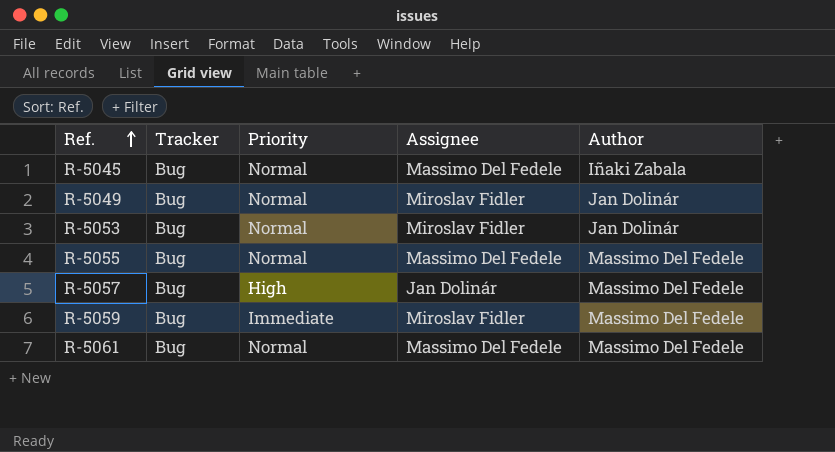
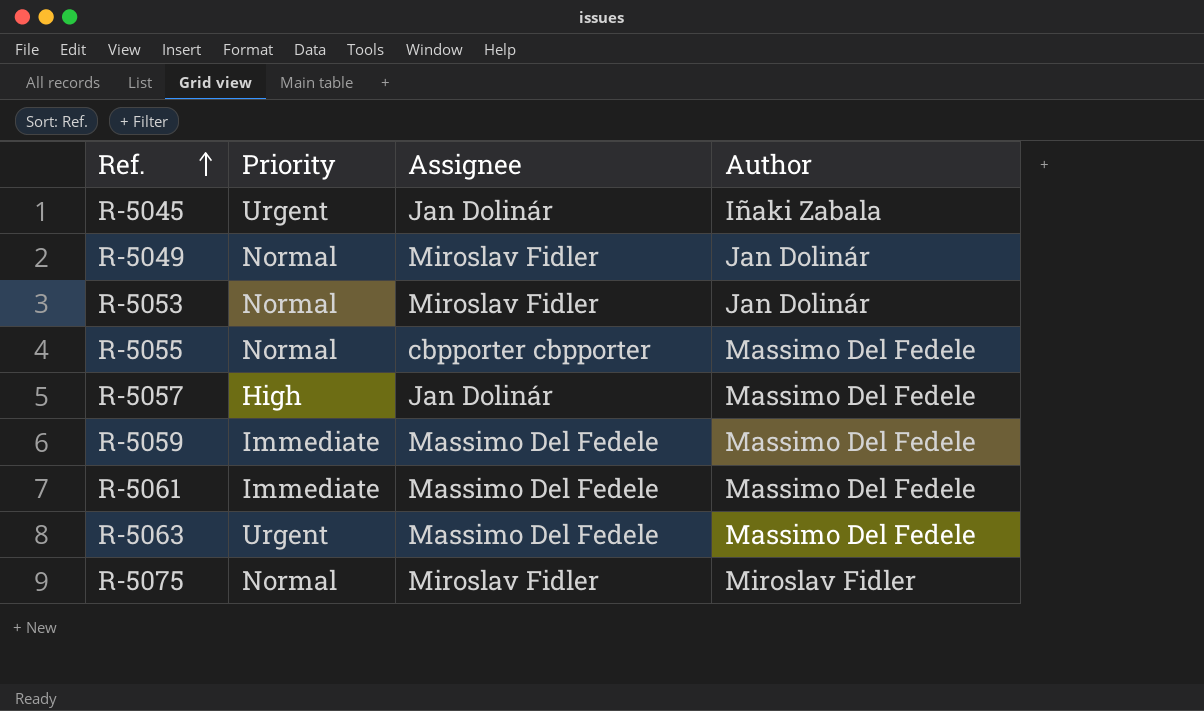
column Tracker | position: 2 -> none
R-5045 | Priority: Normal -> Urgent
R-5045 | Assignee: Massimo Del Fedele -> Jan Dolinár
R-5055 | Assignee: Massimo Del Fedele -> cbpporter cbpporter
R-5059 | Assignee: Miroslav Fidler -> Massimo Del Fedele
R-5061 | Priority: Normal -> Immediate
row R-5063: none -> Urgent | Massimo Del Fedele | Massimo Del Fedele
row R-5075: none -> Normal | Miroslav Fidler | Miroslav Fidler

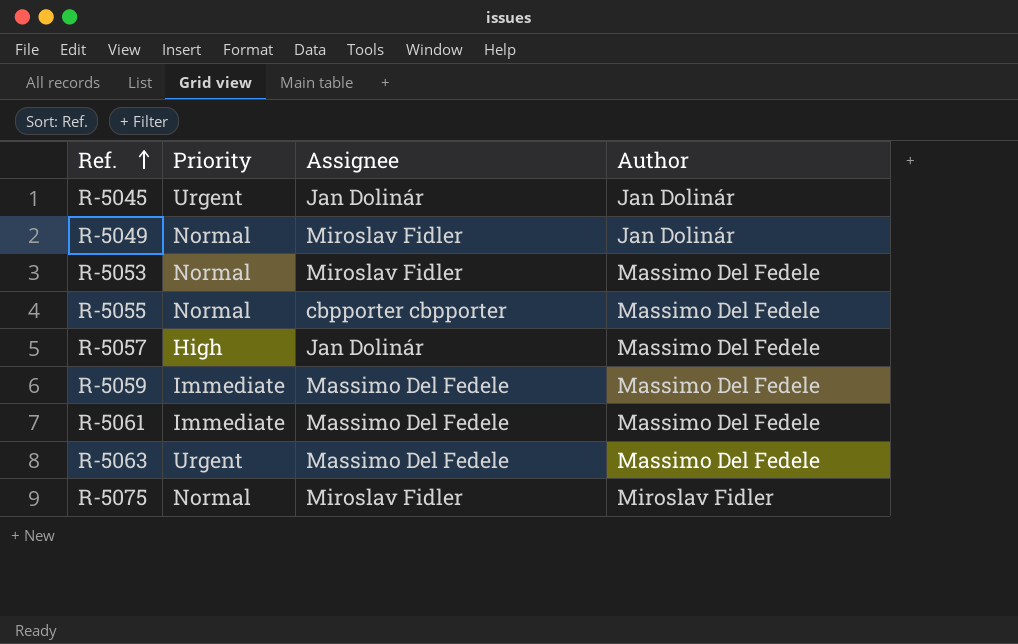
R-5045 | Author: Iñaki Zabala -> Jan Dolinár
R-5053 | Author: Jan Dolinár -> Massimo Del Fedele

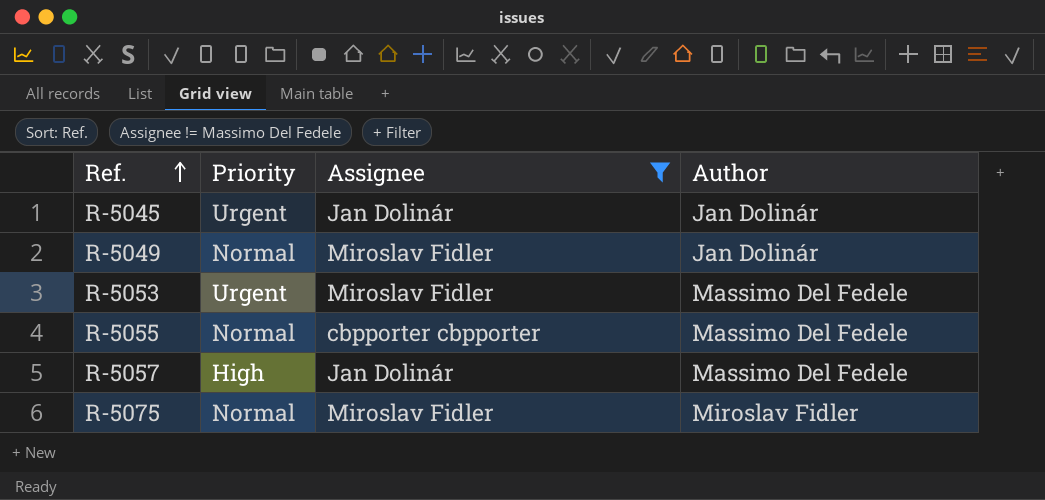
filter: none -> Assignee != Massimo Del Fedele
R-5053 | Priority: Normal -> Urgent

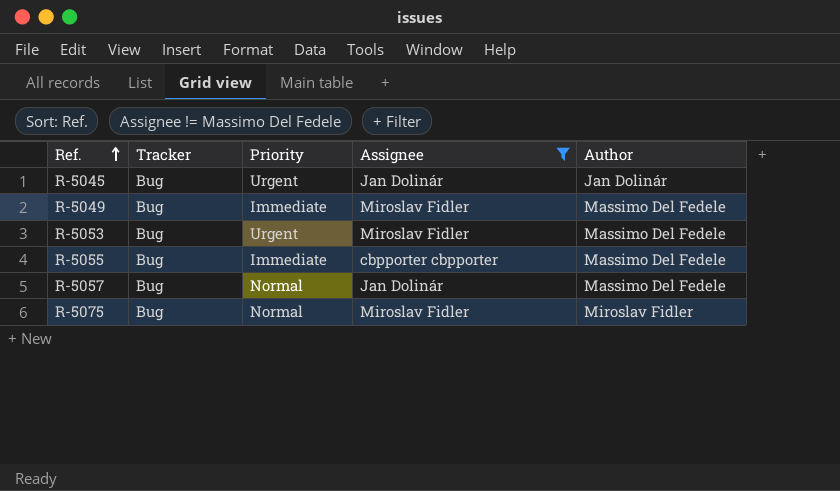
column Tracker | position: none -> 2
R-5049 | Priority: Normal -> Immediate
R-5049 | Author: Jan Dolinár -> Massimo Del Fedele
R-5055 | Priority: Normal -> Immediate
R-5057 | Priority: High -> Normal

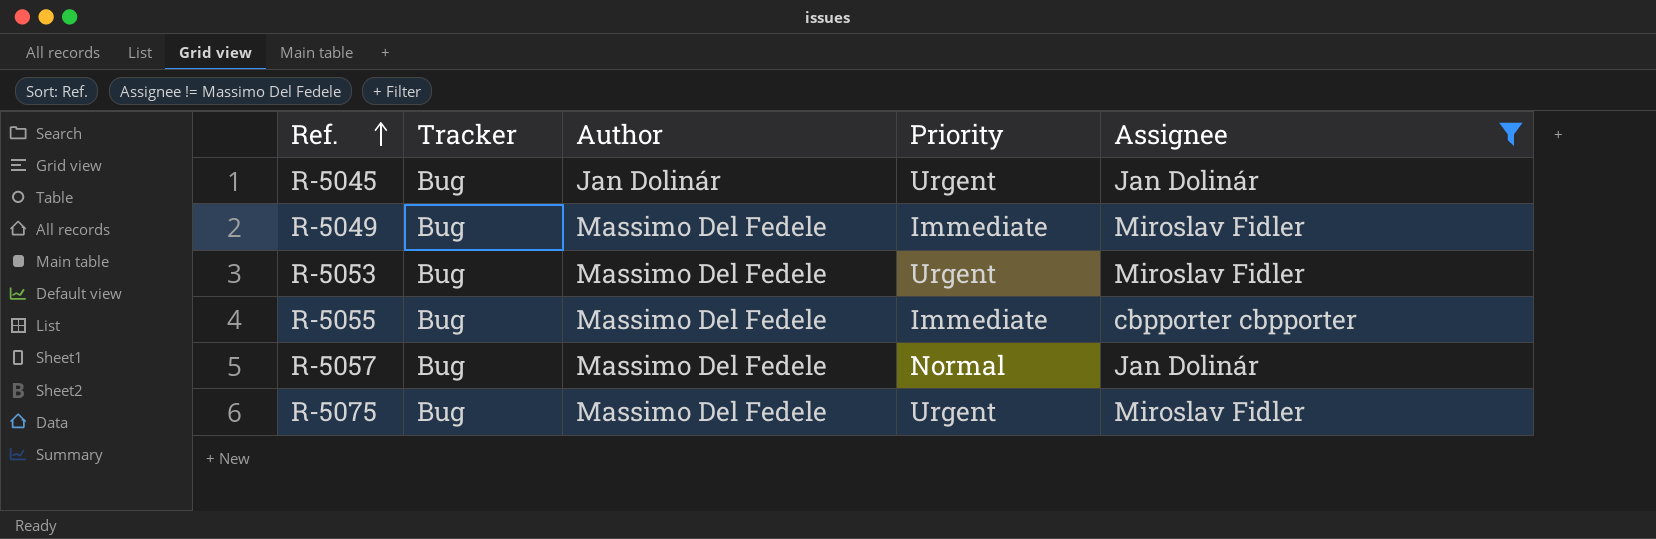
column Author | position: 5 -> 3
R-5075 | Author: Miroslav Fidler -> Massimo Del Fedele
R-5075 | Priority: Normal -> Urgent

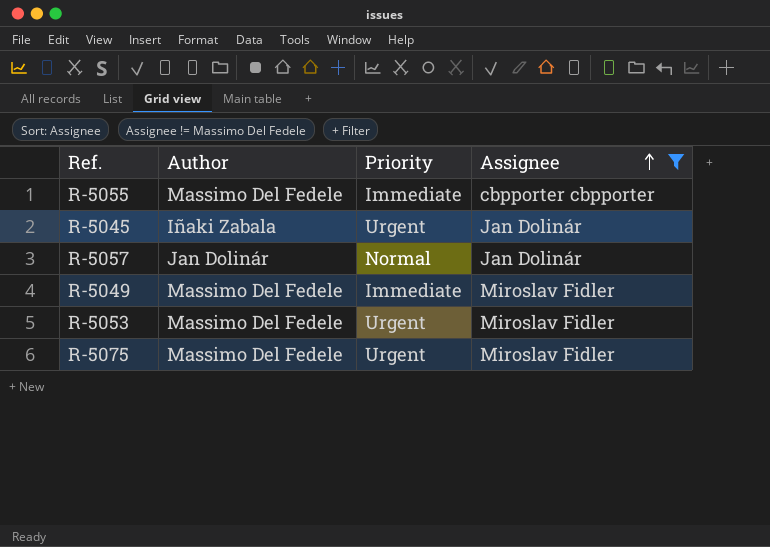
row order: Ref. ascending -> Assignee ascending
column Tracker | position: 2 -> none
R-5045 | Author: Jan Dolinár -> Iñaki Zabala
R-5057 | Author: Massimo Del Fedele -> Jan Dolinár

